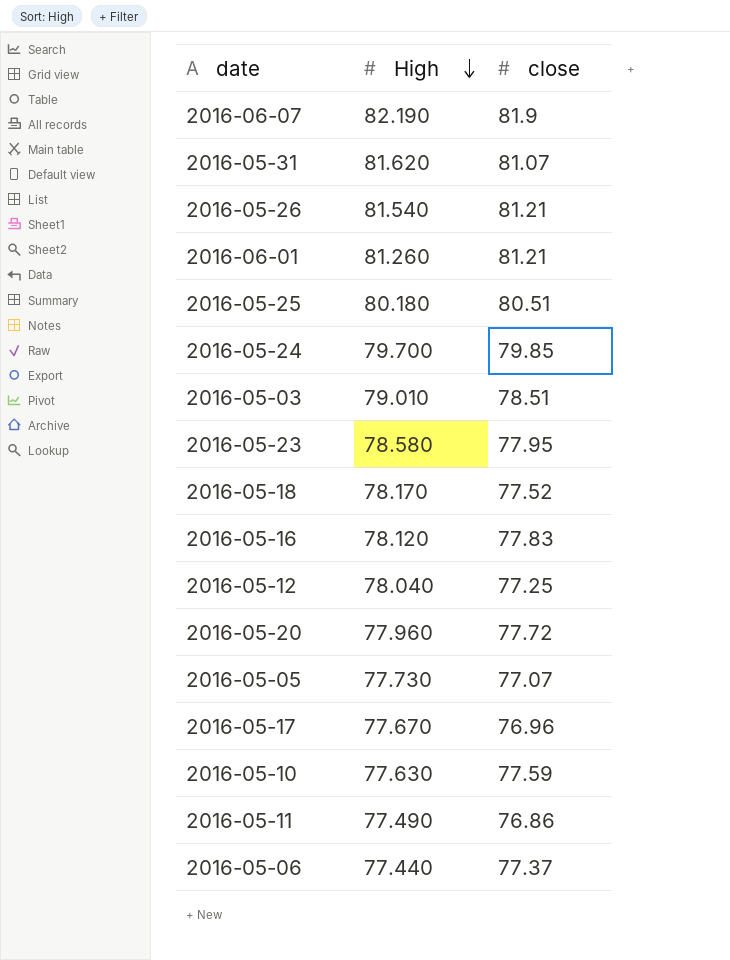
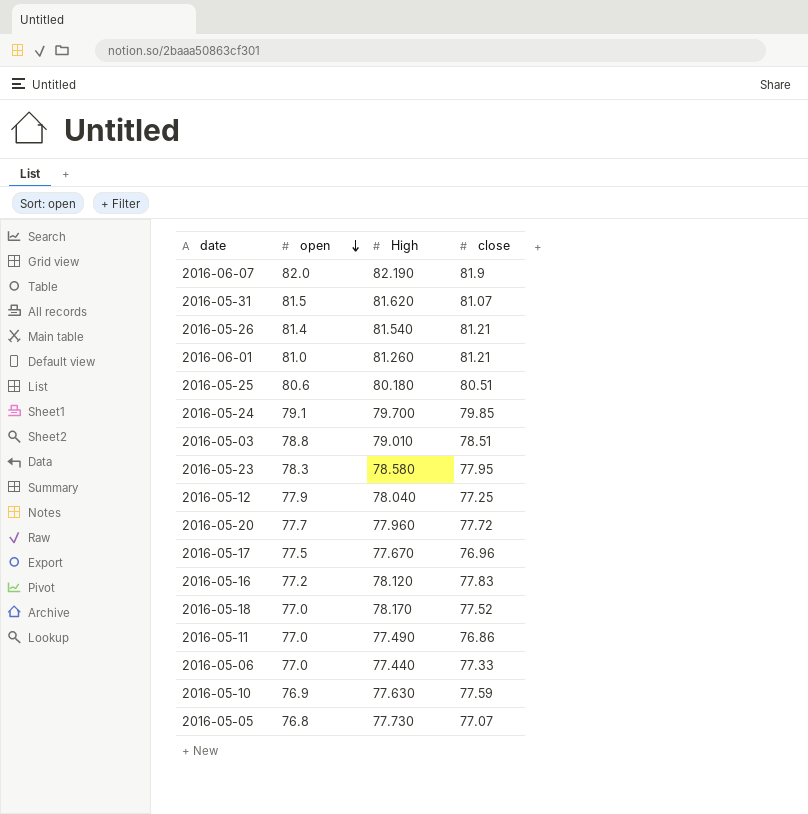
row order: High descending -> open descending
column open | position: none -> 2
2016-05-06 | close: 77.37 -> 77.33

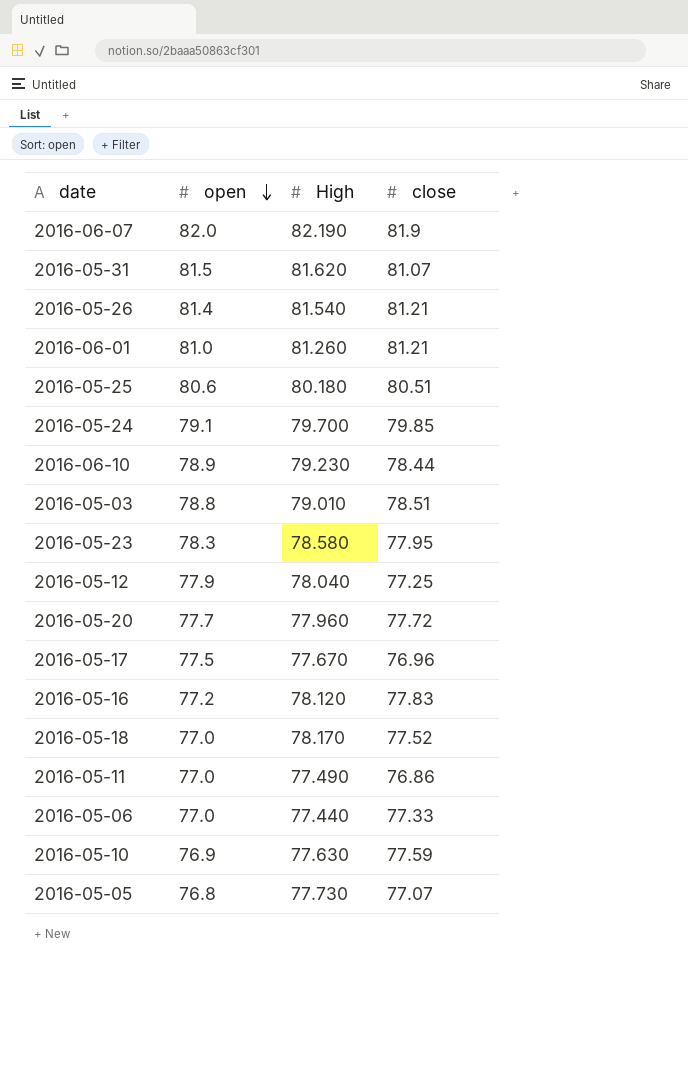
row 2016-06-10: none -> 78.9 | 79.230 | 78.44

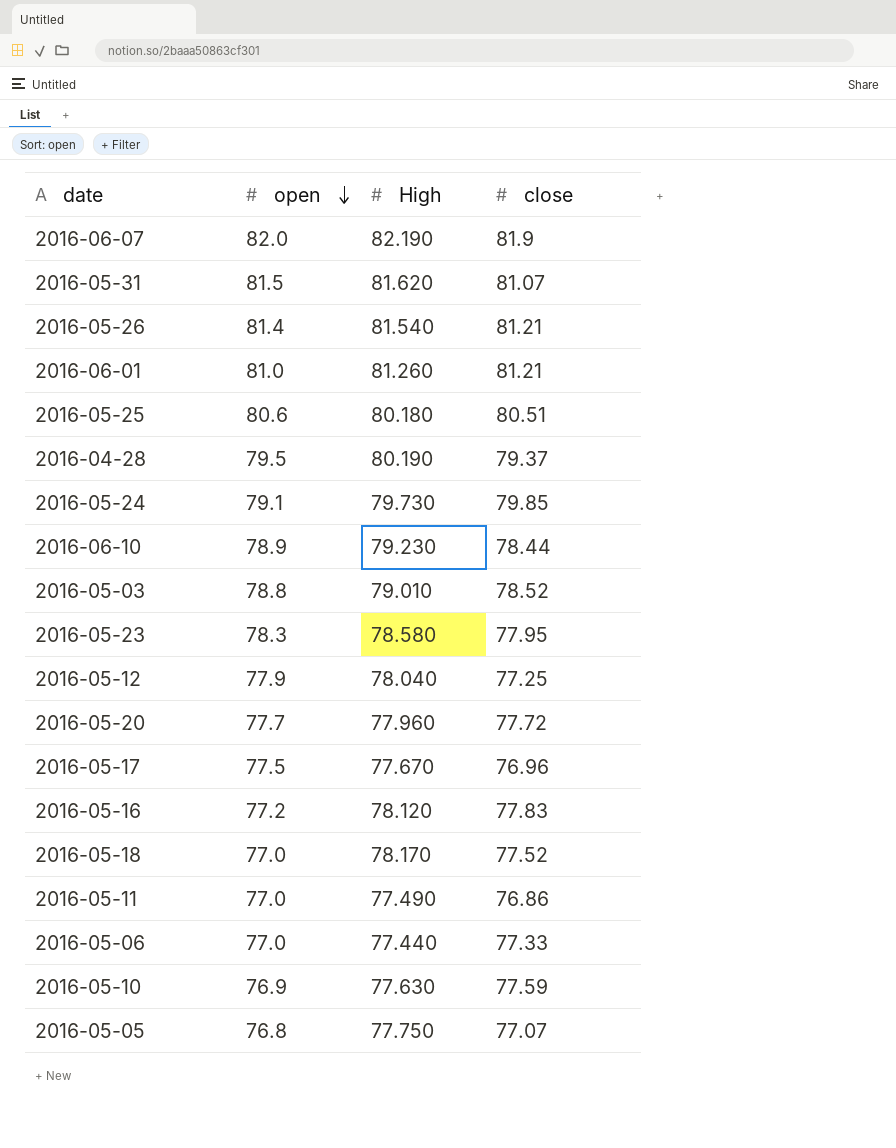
row 2016-04-28: none -> 79.5 | 80.190 | 79.37
2016-05-24 | High: 79.700 -> 79.730
2016-05-03 | close: 78.51 -> 78.52
2016-05-05 | High: 77.730 -> 77.750

